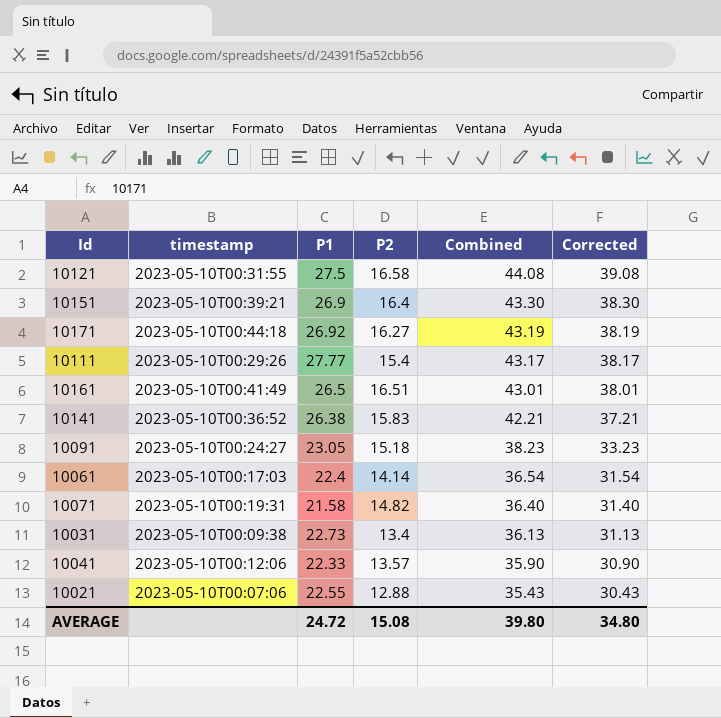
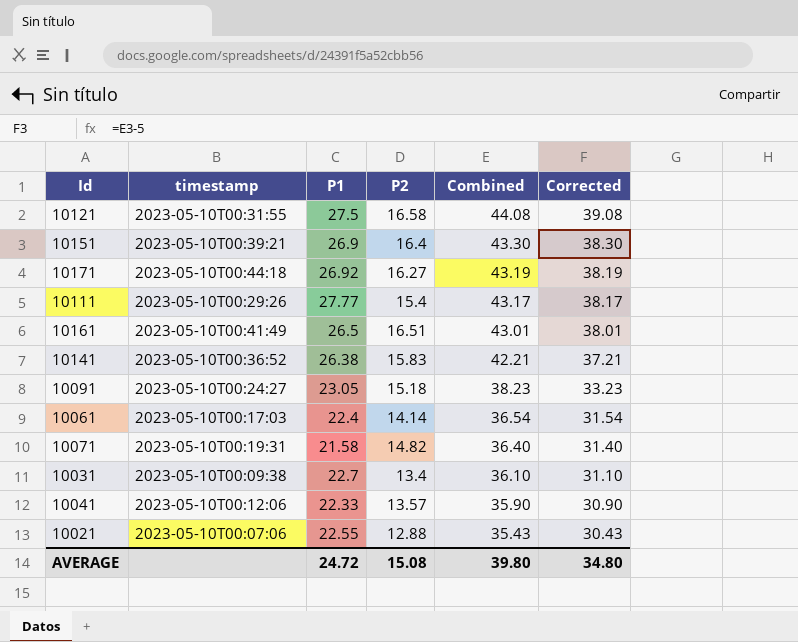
10031 | P1: 22.73 -> 22.7
10031 | Combined: 36.13 -> 36.10
10031 | Corrected: 31.13 -> 31.10

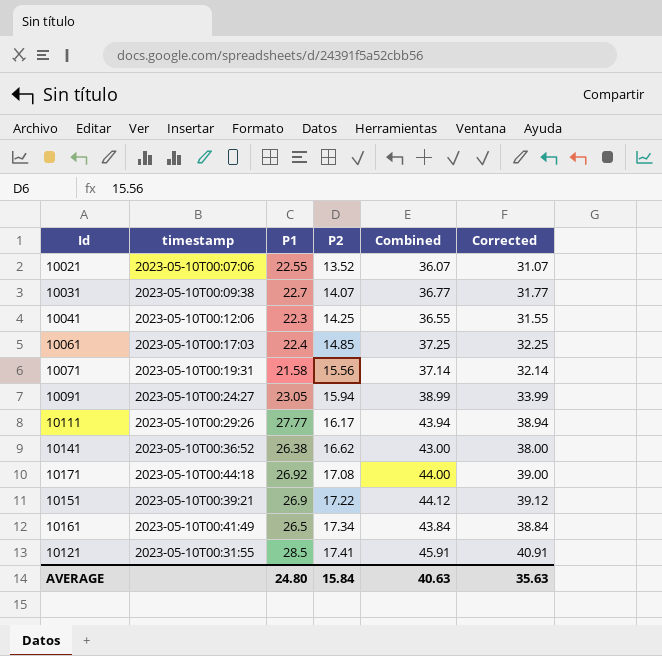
row order: Combined descending -> P2 ascending
10021 | P2: 12.88 -> 13.52
10021 | Combined: 35.43 -> 36.07
10021 | Corrected: 30.43 -> 31.07
10031 | P2: 13.4 -> 14.07
10031 | Combined: 36.10 -> 36.77
10031 | Corrected: 31.10 -> 31.77
10041 | P1: 22.33 -> 22.3
10041 | P2: 13.57 -> 14.25
10041 | Combined: 35.90 -> 36.55
10041 | Corrected: 30.90 -> 31.55
10061 | P2: 14.14 -> 14.85
10061 | Combined: 36.54 -> 37.25
10061 | Corrected: 31.54 -> 32.25
10071 | P2: 14.82 -> 15.56
10071 | Combined: 36.40 -> 37.14
10071 | Corrected: 31.40 -> 32.14
10091 | P2: 15.18 -> 15.94
10091 | Combined: 38.23 -> 38.99
10091 | Corrected: 33.23 -> 33.99
10111 | P2: 15.4 -> 16.17
10111 | Combined: 43.17 -> 43.94
10111 | Corrected: 38.17 -> 38.94
10141 | P2: 15.83 -> 16.62
10141 | Combined: 42.21 -> 43.00
10141 | Corrected: 37.21 -> 38.00
10171 | P2: 16.27 -> 17.08
10171 | Combined: 43.19 -> 44.00
10171 | Corrected: 38.19 -> 39.00
10151 | P2: 16.4 -> 17.22
10151 | Combined: 43.30 -> 44.12
10151 | Corrected: 38.30 -> 39.12
10161 | P2: 16.51 -> 17.34
10161 | Combined: 43.01 -> 43.84
10161 | Corrected: 38.01 -> 38.84
10121 | P1: 27.5 -> 28.5
10121 | P2: 16.58 -> 17.41
10121 | Combined: 44.08 -> 45.91
10121 | Corrected: 39.08 -> 40.91
AVERAGE | P1: 24.72 -> 24.80
AVERAGE | P2: 15.08 -> 15.84
AVERAGE | Combined: 39.80 -> 40.63
AVERAGE | Corrected: 34.80 -> 35.63

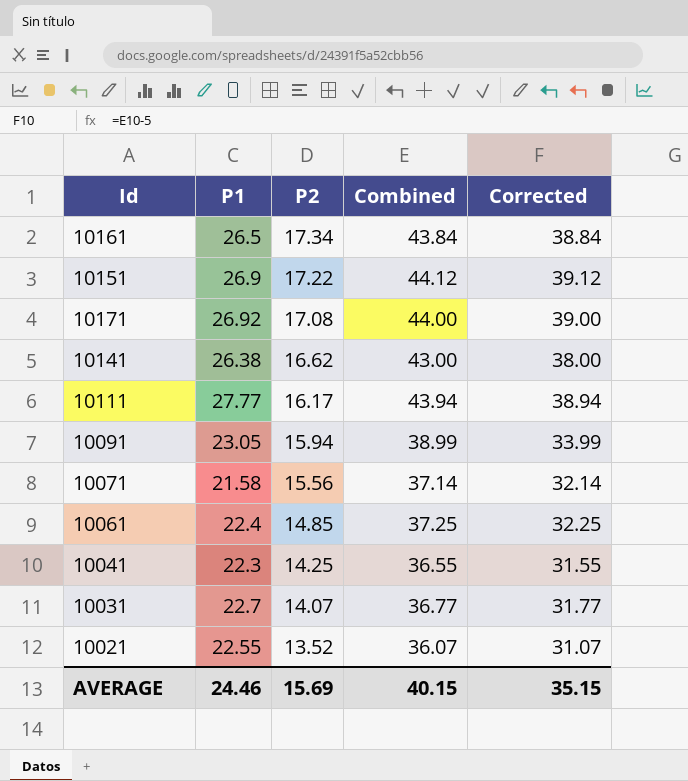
row order: P2 ascending -> P2 descending
column timestamp | position: 2 -> none
row 10121: 2023-05-10T00:31:55 | 28.5 | 17.41 | 45.91 | 40.91 -> none
AVERAGE | P1: 24.80 -> 24.46
AVERAGE | P2: 15.84 -> 15.69
AVERAGE | Combined: 40.63 -> 40.15
AVERAGE | Corrected: 35.63 -> 35.15

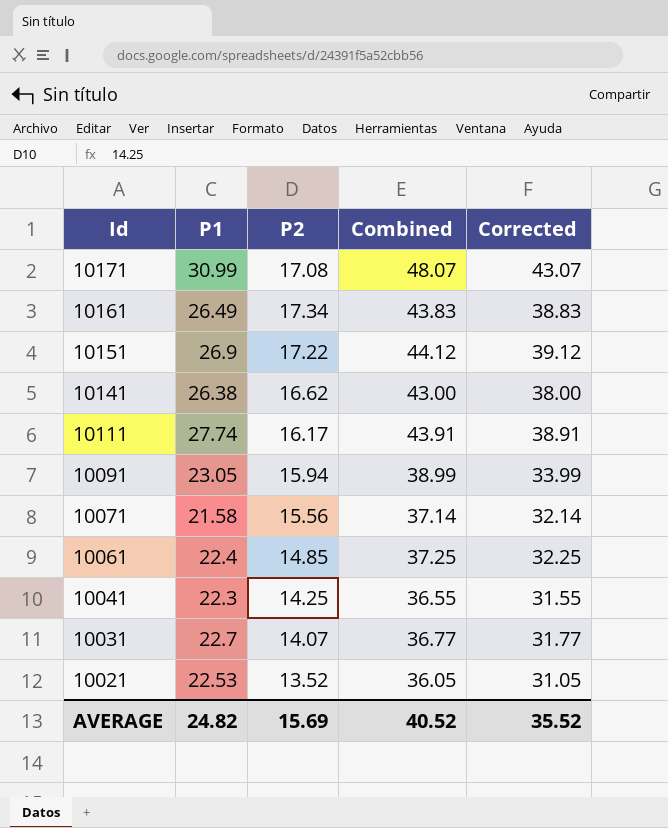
row order: P2 descending -> Id descending
10171 | P1: 26.92 -> 30.99
10171 | Combined: 44.00 -> 48.07
10171 | Corrected: 39.00 -> 43.07
10161 | P1: 26.5 -> 26.49
10161 | Combined: 43.84 -> 43.83
10161 | Corrected: 38.84 -> 38.83
10111 | P1: 27.77 -> 27.74
10111 | Combined: 43.94 -> 43.91
10111 | Corrected: 38.94 -> 38.91
10021 | P1: 22.55 -> 22.53
10021 | Combined: 36.07 -> 36.05
10021 | Corrected: 31.07 -> 31.05
AVERAGE | P1: 24.46 -> 24.82
AVERAGE | Combined: 40.15 -> 40.52
AVERAGE | Corrected: 35.15 -> 35.52

